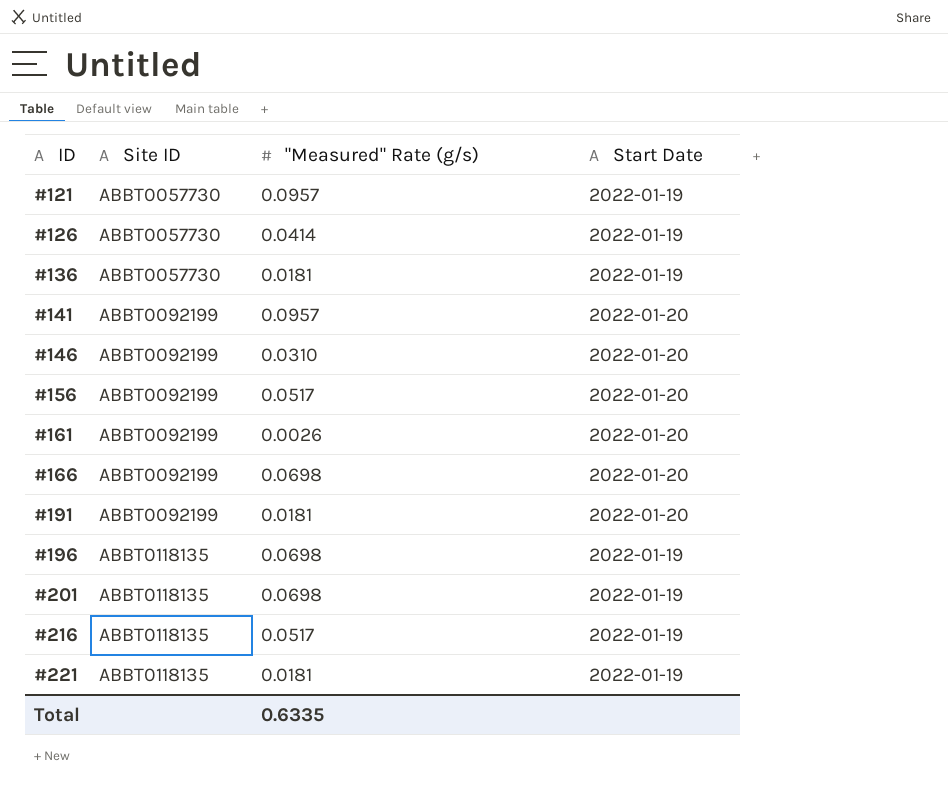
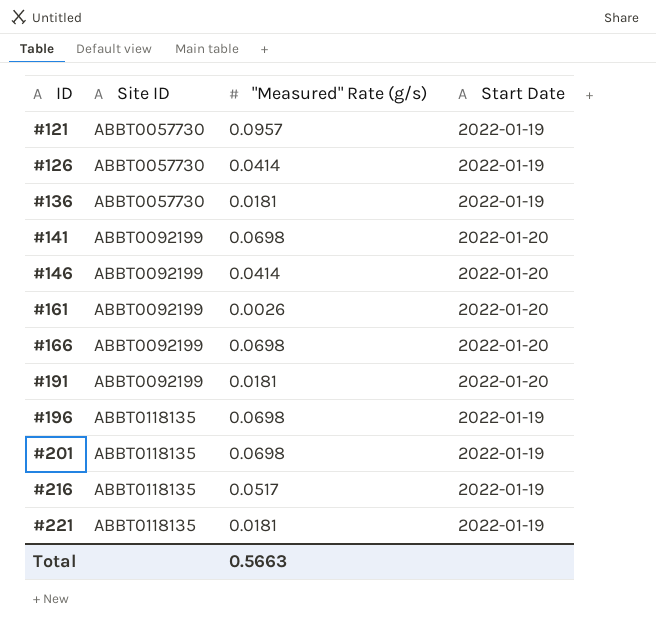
row #156: ABBT0092199 | 0.0517 | 2022-01-20 -> none
#141 | "Measured" Rate (g/s): 0.0957 -> 0.0698
#146 | "Measured" Rate (g/s): 0.0310 -> 0.0414
Total | "Measured" Rate (g/s): 0.6335 -> 0.5663

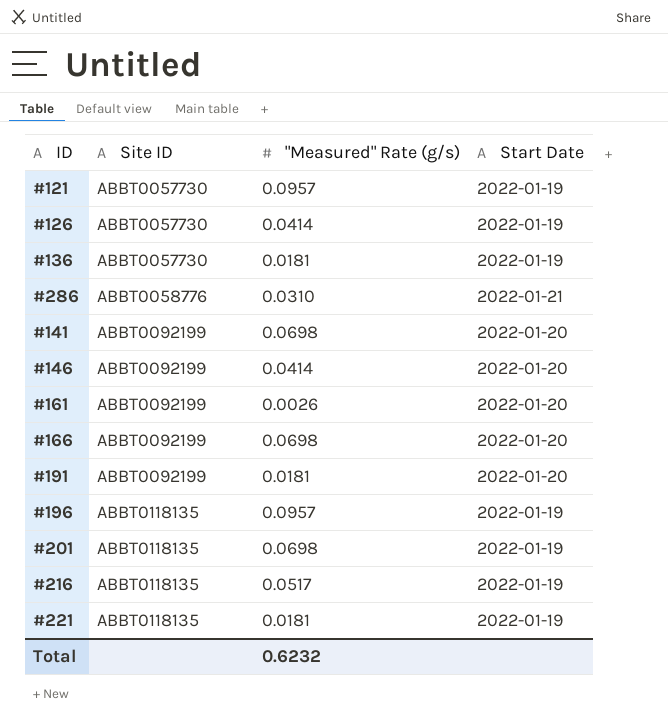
row #286: none -> ABBT0058776 | 0.0310 | 2022-01-21
#196 | "Measured" Rate (g/s): 0.0698 -> 0.0957
Total | "Measured" Rate (g/s): 0.5663 -> 0.6232

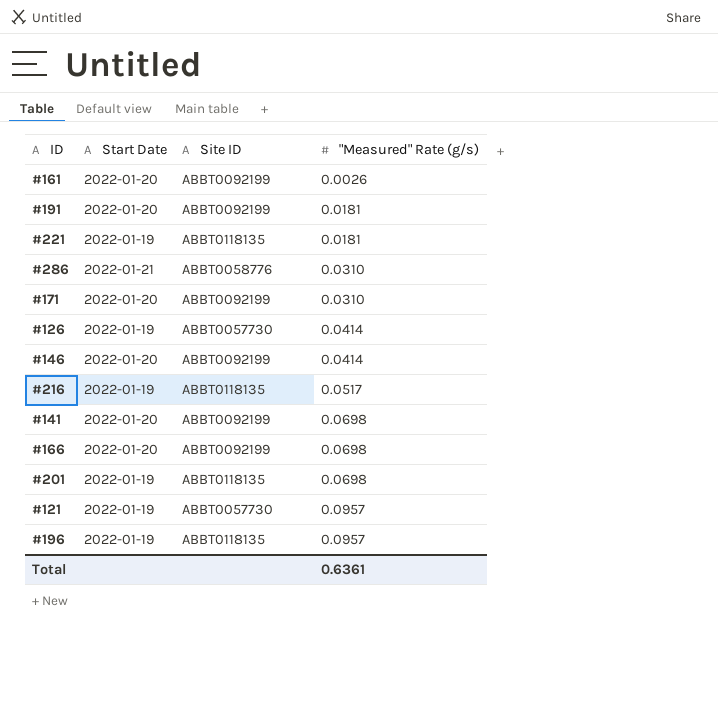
row order: Site ID ascending -> "Measured" Rate (g/s) ascending
column Start Date | position: 4 -> 2
row #136: ABBT0057730 | 0.0181 | 2022-01-19 -> none
row #171: none -> 2022-01-20 | ABBT0092199 | 0.0310
Total | "Measured" Rate (g/s): 0.6232 -> 0.6361

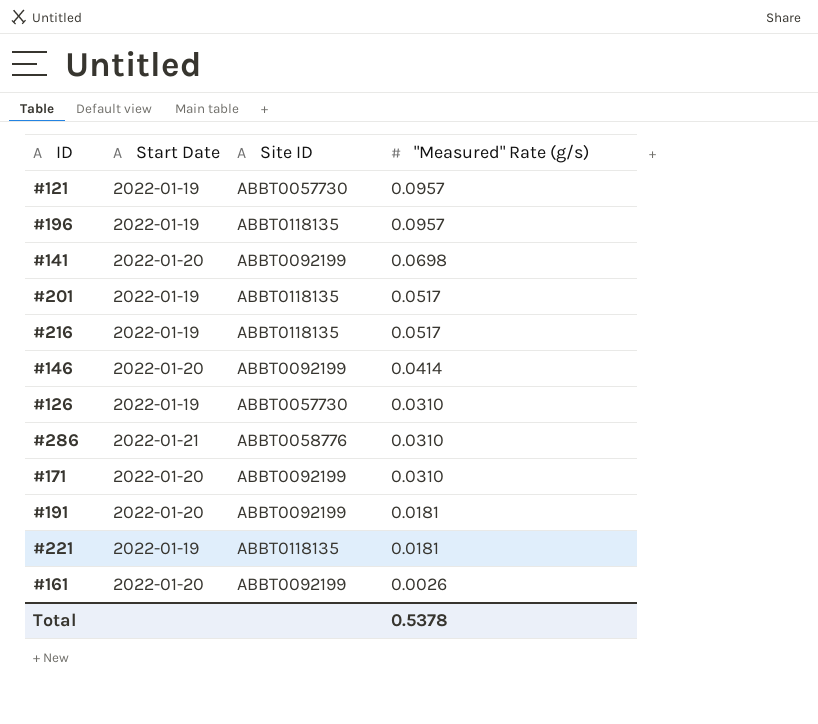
row order: "Measured" Rate (g/s) ascending -> "Measured" Rate (g/s) descending
row #166: 2022-01-20 | ABBT0092199 | 0.0698 -> none
#201 | "Measured" Rate (g/s): 0.0698 -> 0.0517
#126 | "Measured" Rate (g/s): 0.0414 -> 0.0310
Total | "Measured" Rate (g/s): 0.6361 -> 0.5378

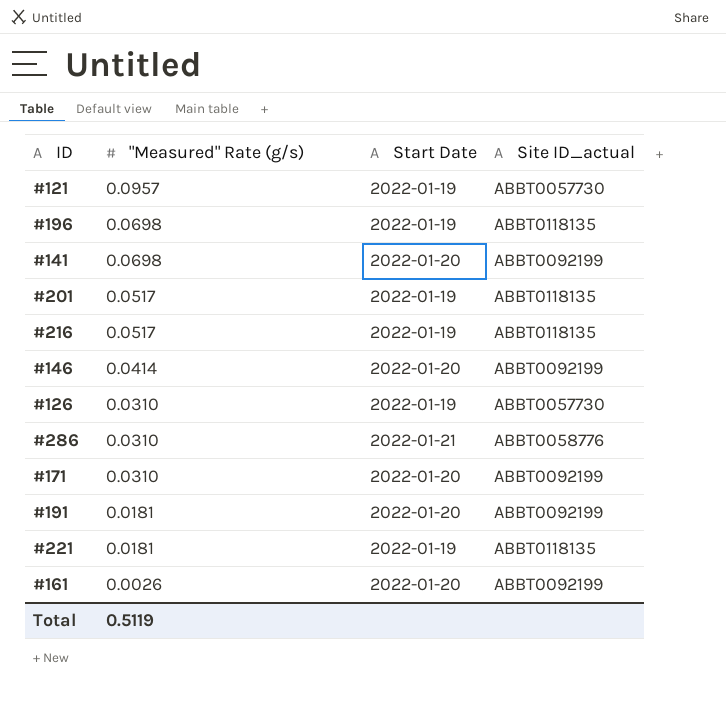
column "Measured" Rate (g/s) | position: 4 -> 2
column name: Site ID -> Site ID_actual
#196 | "Measured" Rate (g/s): 0.0957 -> 0.0698
Total | "Measured" Rate (g/s): 0.5378 -> 0.5119

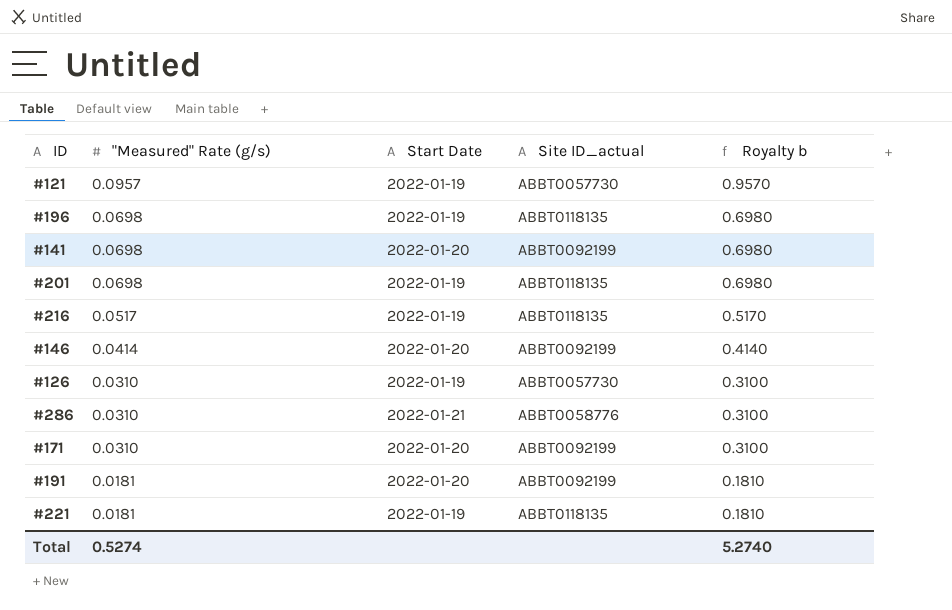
column Royalty b | formula: none -> ["Measured" Rate (g/s)] * 10
row #161: 0.0026 | 2022-01-20 | ABBT0092199 -> none
#201 | "Measured" Rate (g/s): 0.0517 -> 0.0698
Total | "Measured" Rate (g/s): 0.5119 -> 0.5274

